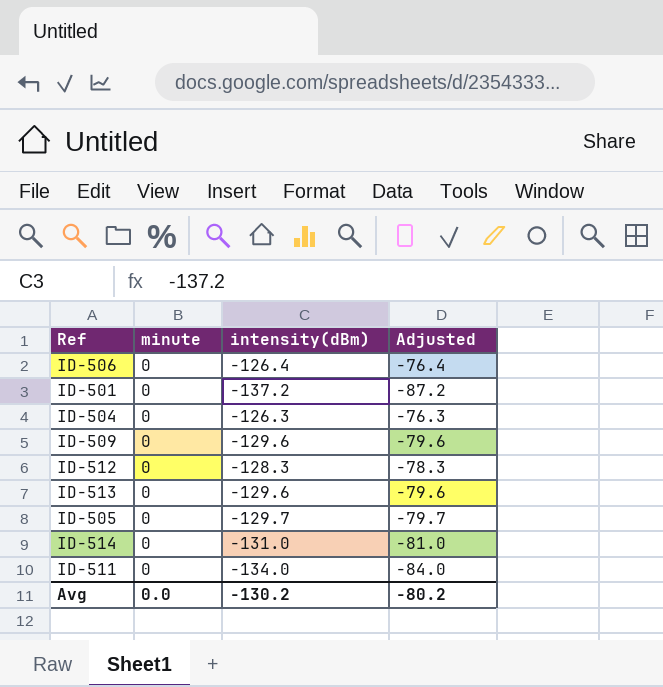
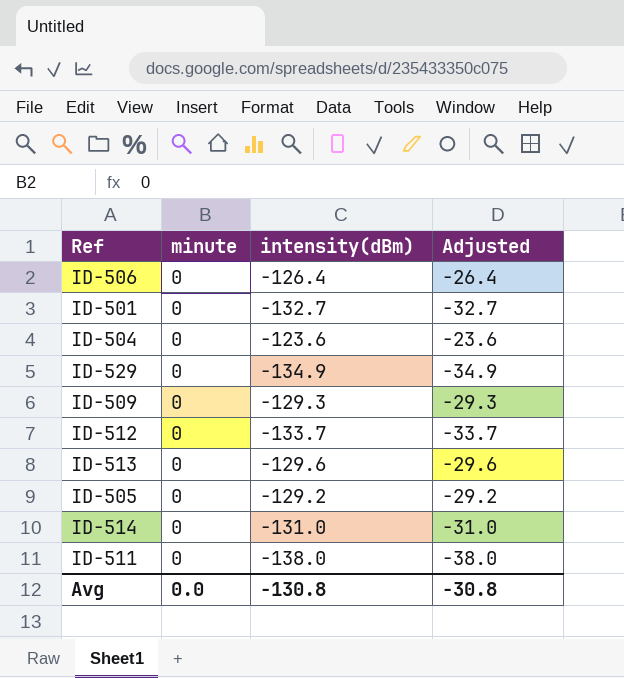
column Adjusted | formula: [intensity(dBm)] + 50 -> [intensity(dBm)] + 100
ID-501 | intensity(dBm): -137.2 -> -132.7
ID-504 | intensity(dBm): -126.3 -> -123.6
row ID-529: none -> 0 | -134.9 | -34.9
ID-509 | intensity(dBm): -129.6 -> -129.3
ID-512 | intensity(dBm): -128.3 -> -133.7
ID-505 | intensity(dBm): -129.7 -> -129.2
ID-511 | intensity(dBm): -134.0 -> -138.0
Avg | intensity(dBm): -130.2 -> -130.8
Avg | Adjusted: -80.2 -> -30.8

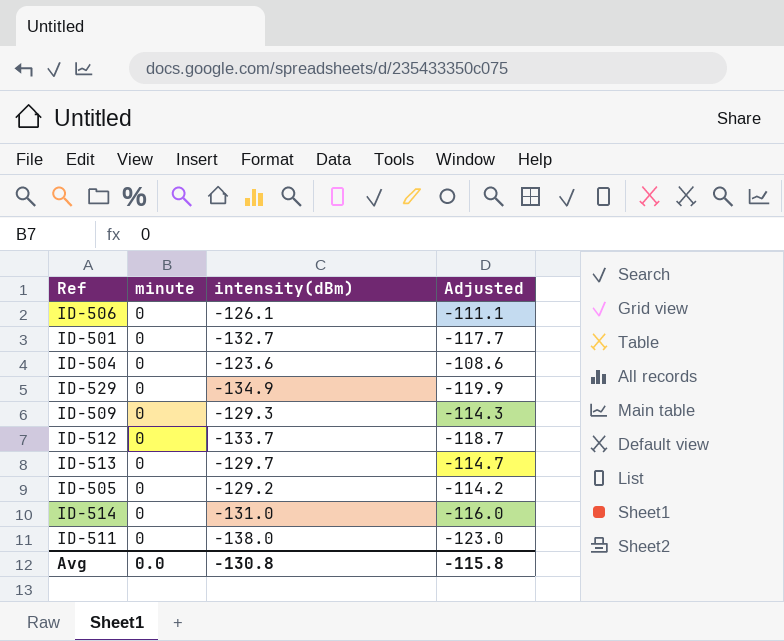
column Adjusted | formula: [intensity(dBm)] + 100 -> [intensity(dBm)] + 15
ID-506 | intensity(dBm): -126.4 -> -126.1
ID-513 | intensity(dBm): -129.6 -> -129.7
Avg | Adjusted: -30.8 -> -115.8

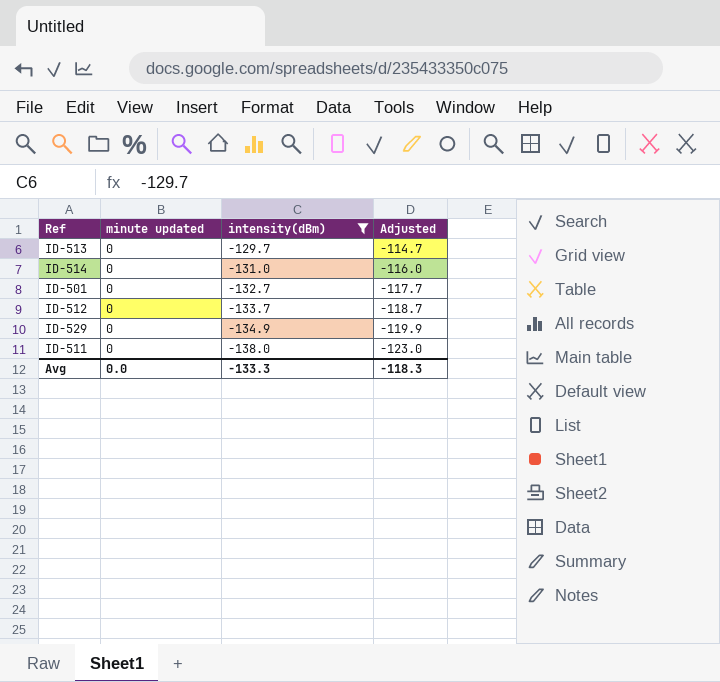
filter: none -> intensity(dBm) <= -129.7
row order: none -> intensity(dBm) descending
column name: minute -> minute updated
Avg | intensity(dBm): -130.8 -> -133.3
Avg | Adjusted: -115.8 -> -118.3

